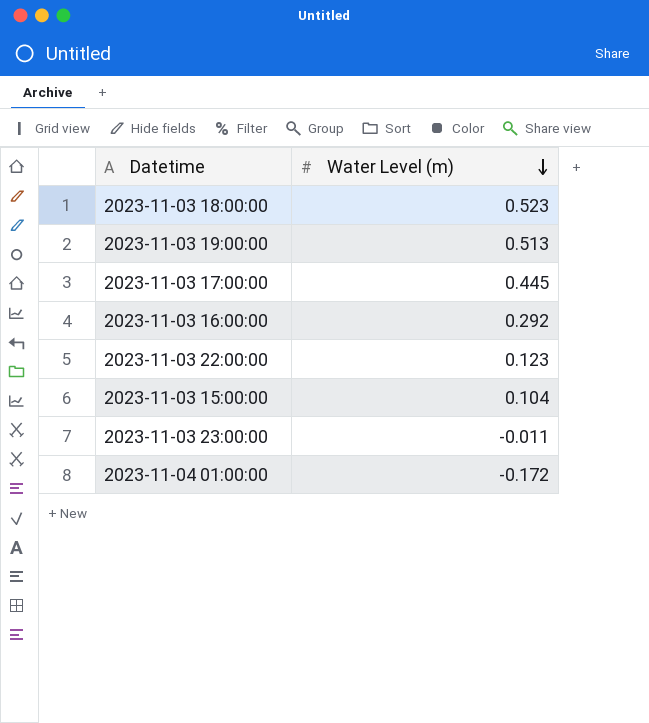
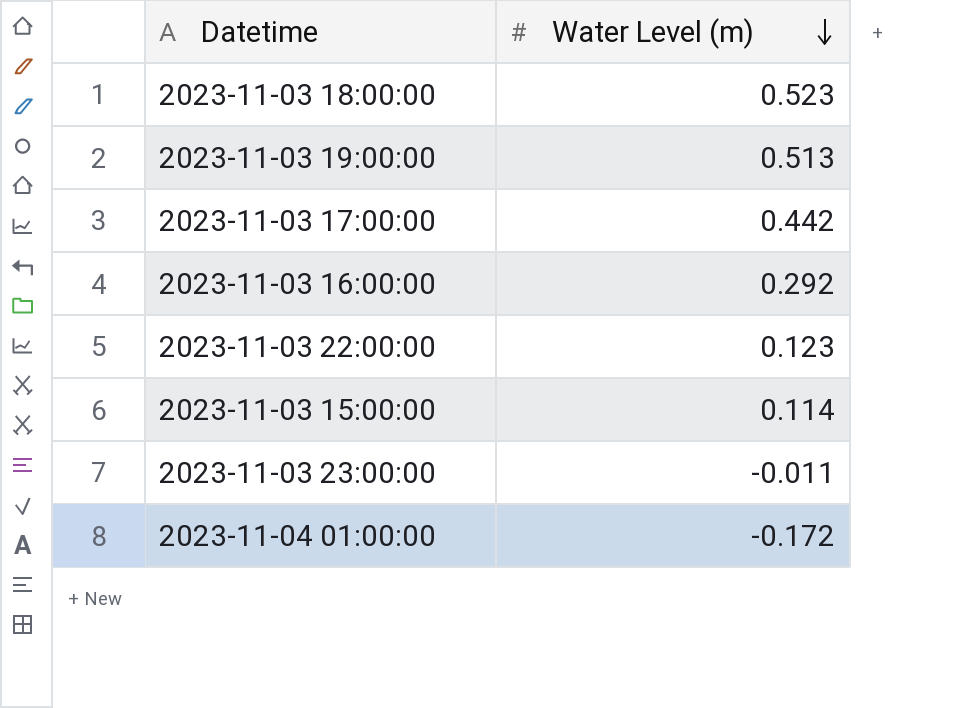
2023-11-03 17:00:00 | Water Level (m): 0.445 -> 0.442
2023-11-03 15:00:00 | Water Level (m): 0.104 -> 0.114

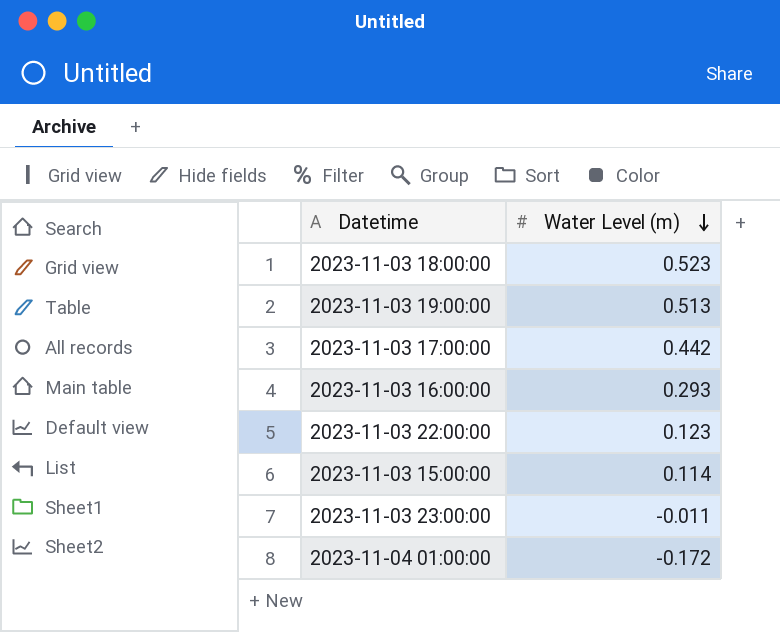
2023-11-03 16:00:00 | Water Level (m): 0.292 -> 0.293

